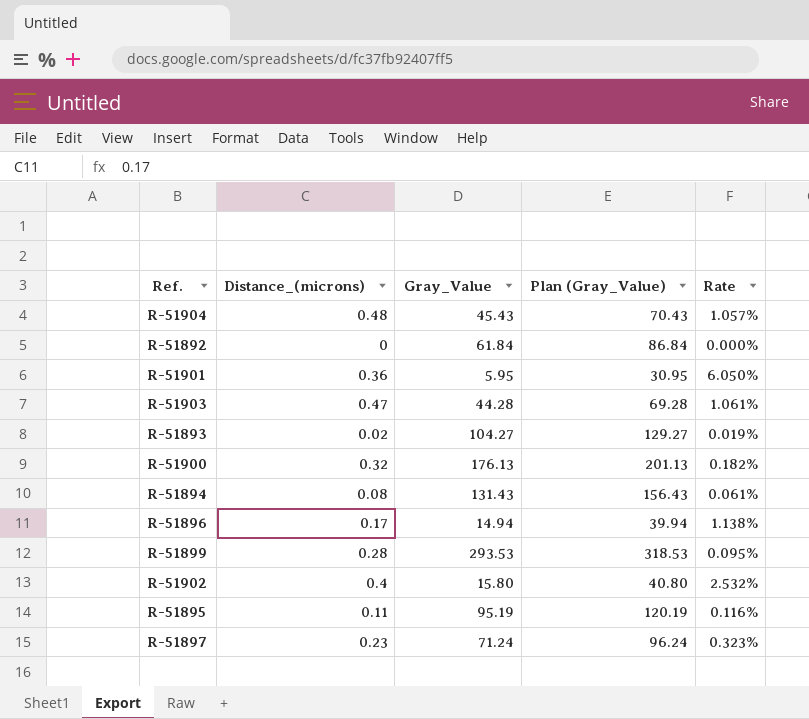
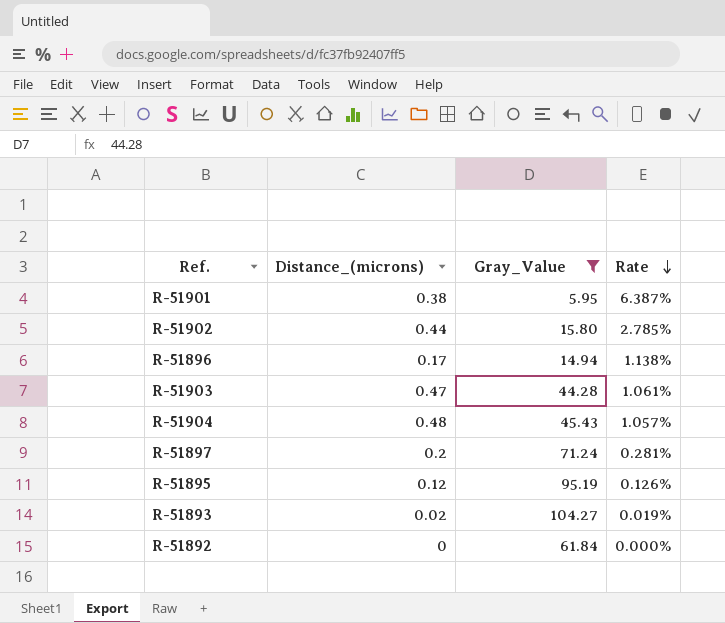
filter: none -> Gray_Value <= 104.27
row order: none -> Rate descending
column Plan (Gray_Value) | formula: [Gray_Value] + 25 -> none
R-51901 | Distance_(microns): 0.36 -> 0.38
R-51901 | Rate: 6.050% -> 6.387%
R-51902 | Distance_(microns): 0.4 -> 0.44
R-51902 | Rate: 2.532% -> 2.785%
R-51897 | Distance_(microns): 0.23 -> 0.2
R-51897 | Rate: 0.323% -> 0.281%
R-51895 | Distance_(microns): 0.11 -> 0.12
R-51895 | Rate: 0.116% -> 0.126%

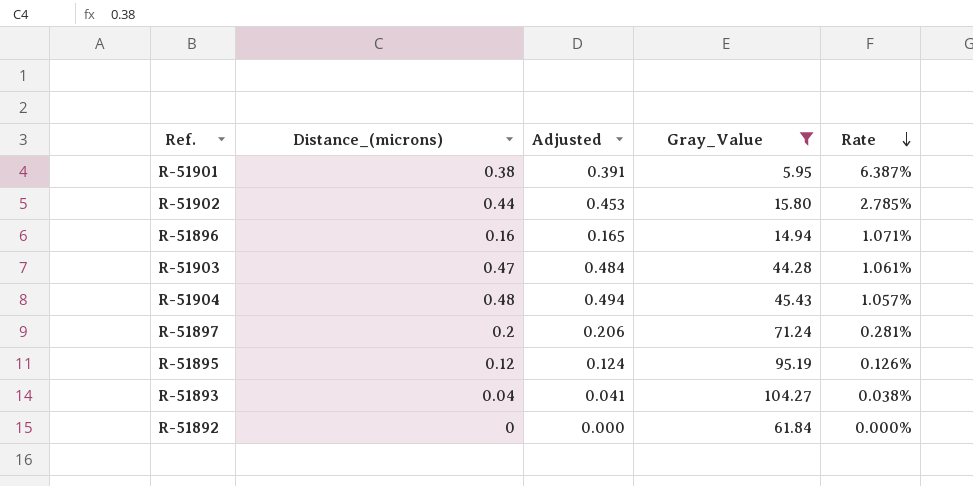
column Adjusted | formula: none -> [Distance_(microns)] * 1.03
R-51896 | Distance_(microns): 0.17 -> 0.16
R-51896 | Rate: 1.138% -> 1.071%
R-51893 | Distance_(microns): 0.02 -> 0.04
R-51893 | Rate: 0.019% -> 0.038%

